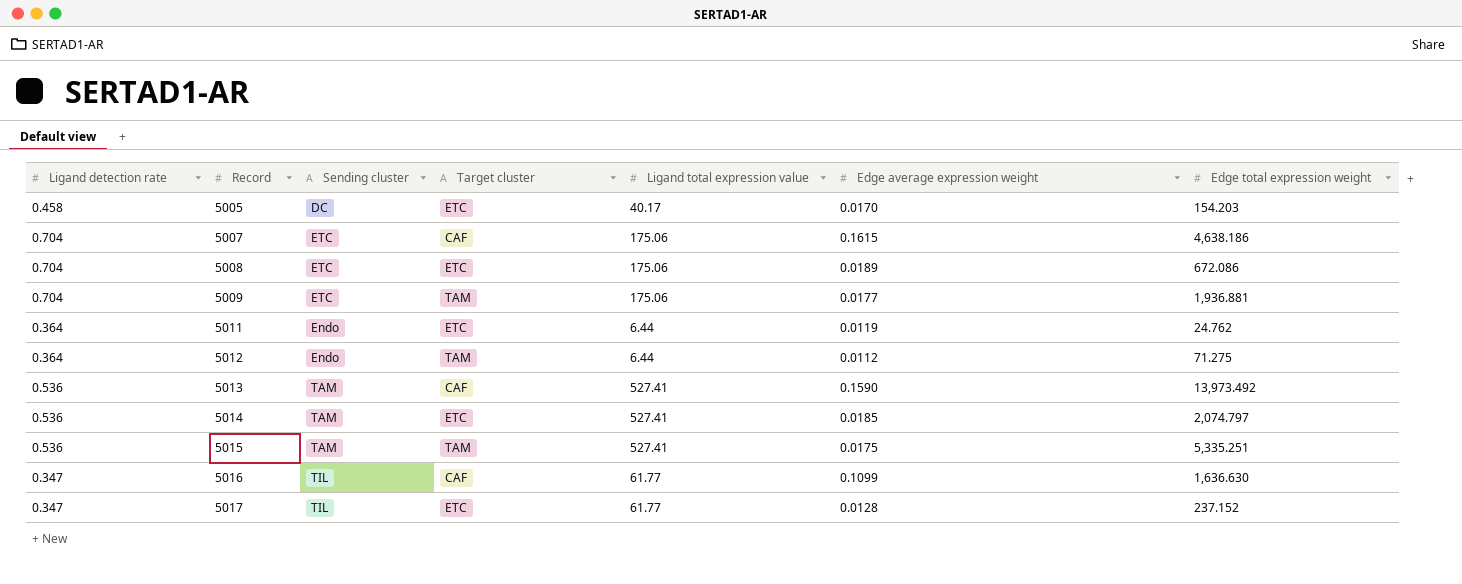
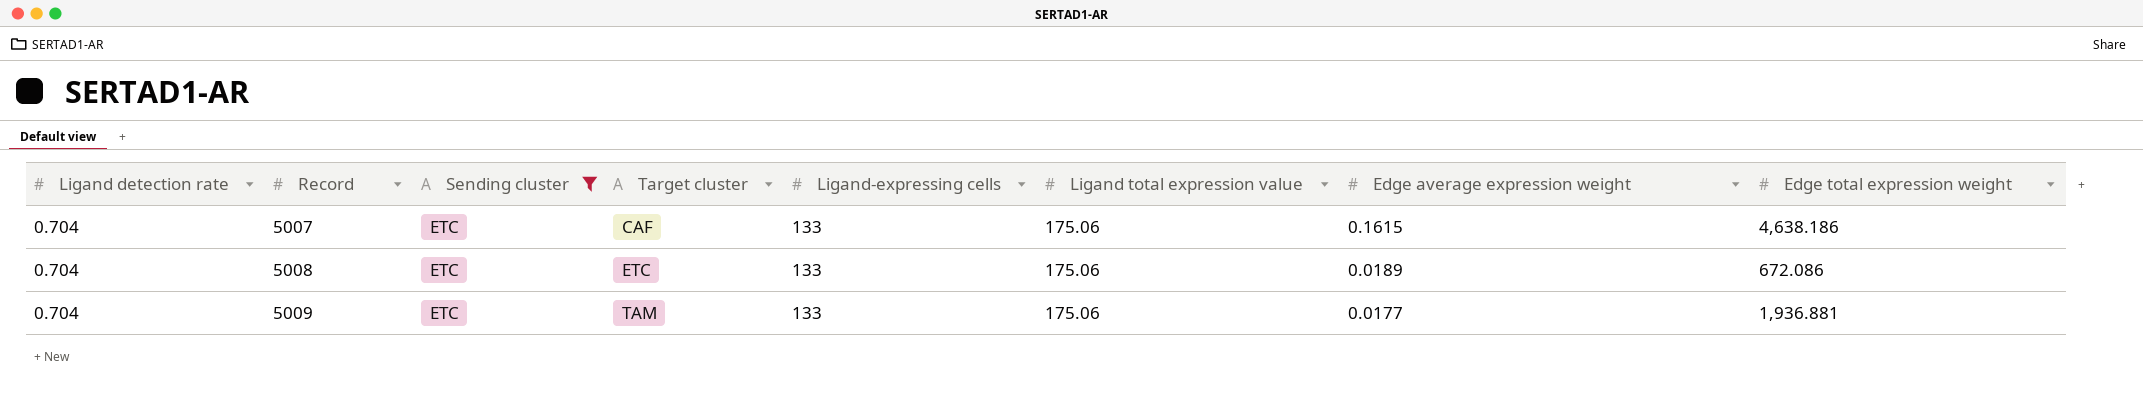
filter: none -> Sending cluster = ETC
column Ligand-expressing cells | position: none -> 5

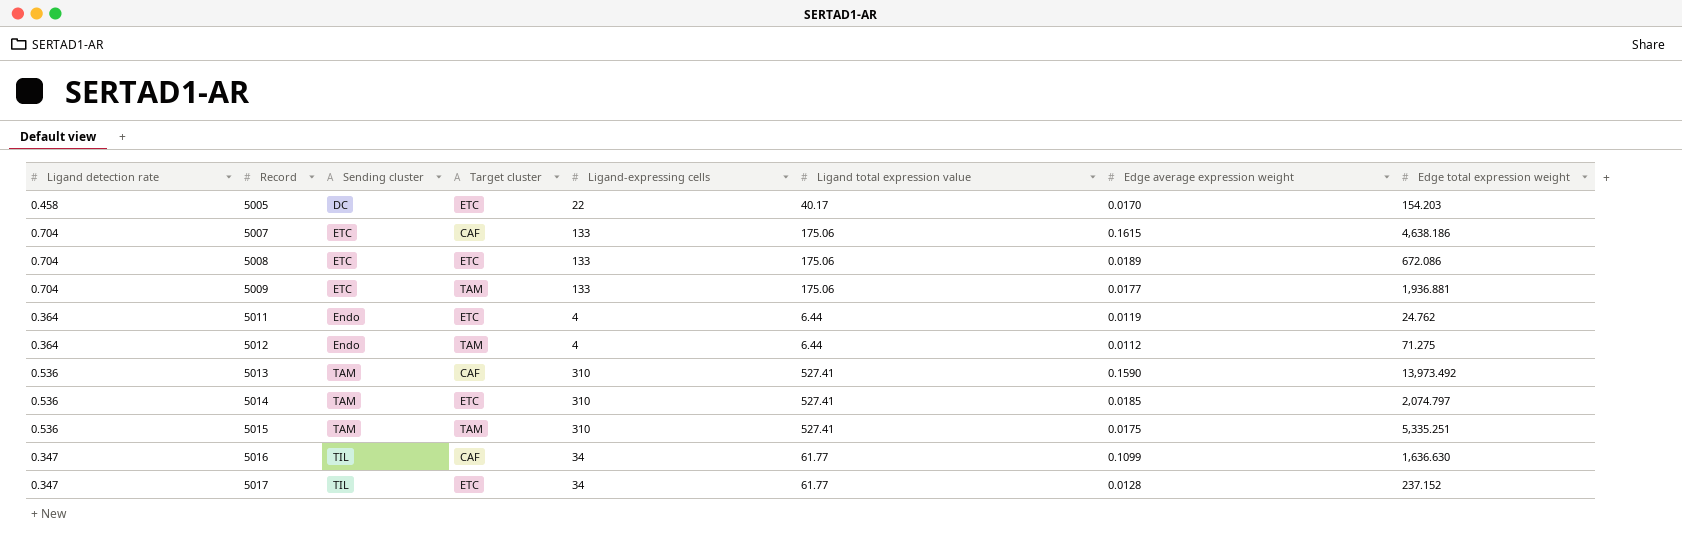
filter: Sending cluster = ETC -> none

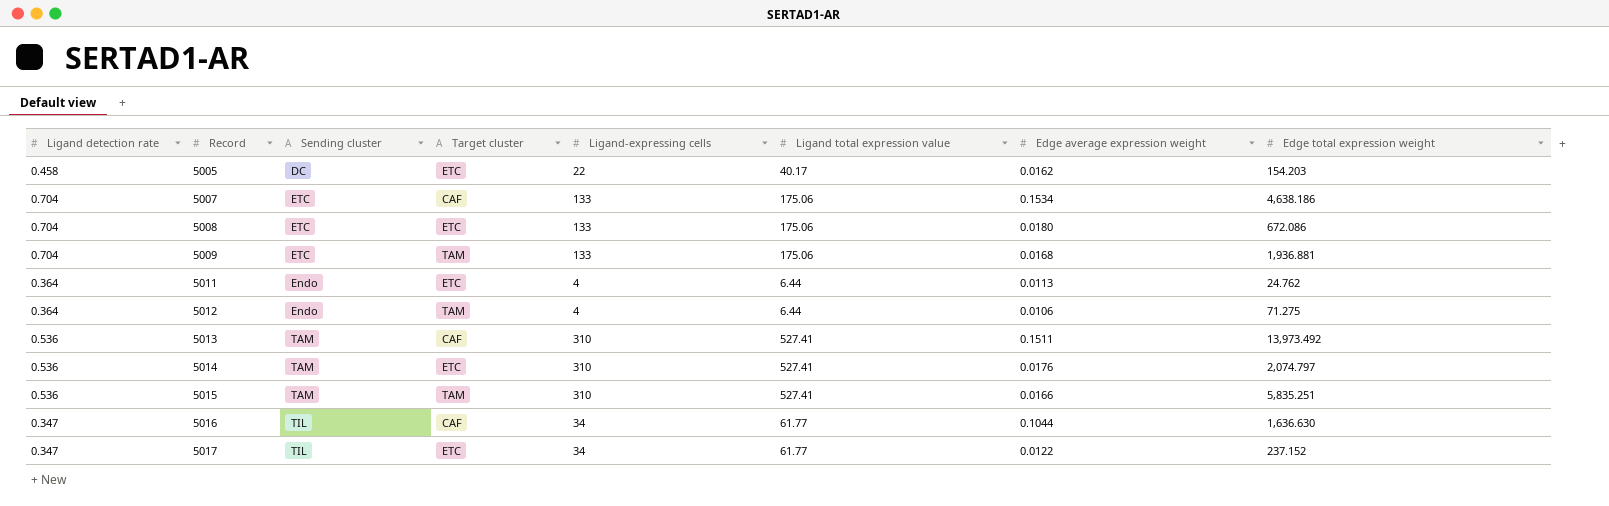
5005 | Edge average expression weight: 0.0170 -> 0.0162
5007 | Edge average expression weight: 0.1615 -> 0.1534
5008 | Edge average expression weight: 0.0189 -> 0.0180
5009 | Edge average expression weight: 0.0177 -> 0.0168
5011 | Edge average expression weight: 0.0119 -> 0.0113
5012 | Edge average expression weight: 0.0112 -> 0.0106
5013 | Edge average expression weight: 0.1590 -> 0.1511
5014 | Edge average expression weight: 0.0185 -> 0.0176
5015 | Edge average expression weight: 0.0175 -> 0.0166
5015 | Edge total expression weight: 5,335.251 -> 5,835.251
5016 | Edge average expression weight: 0.1099 -> 0.1044
5017 | Edge average expression weight: 0.0128 -> 0.0122

